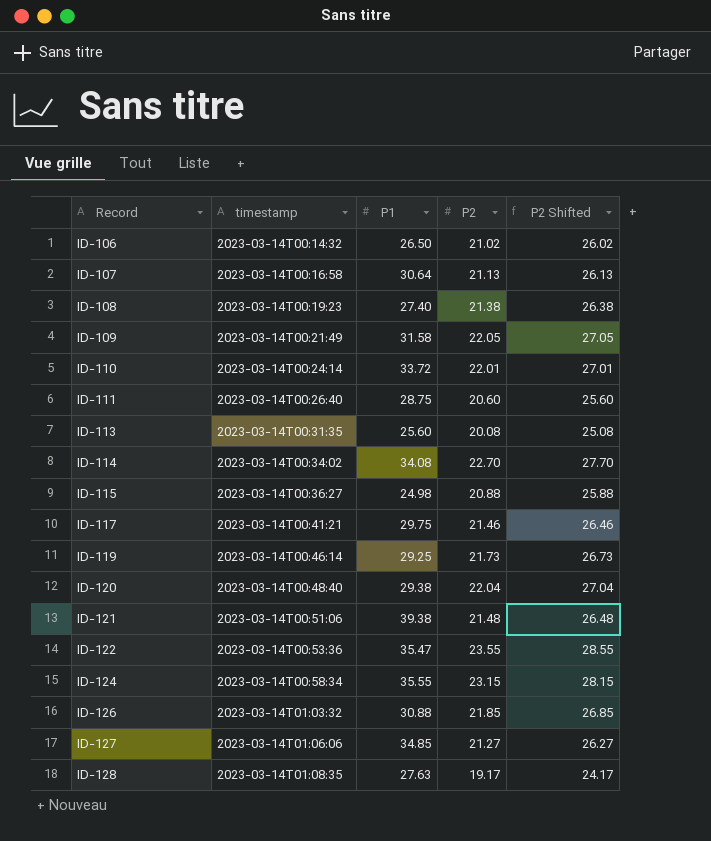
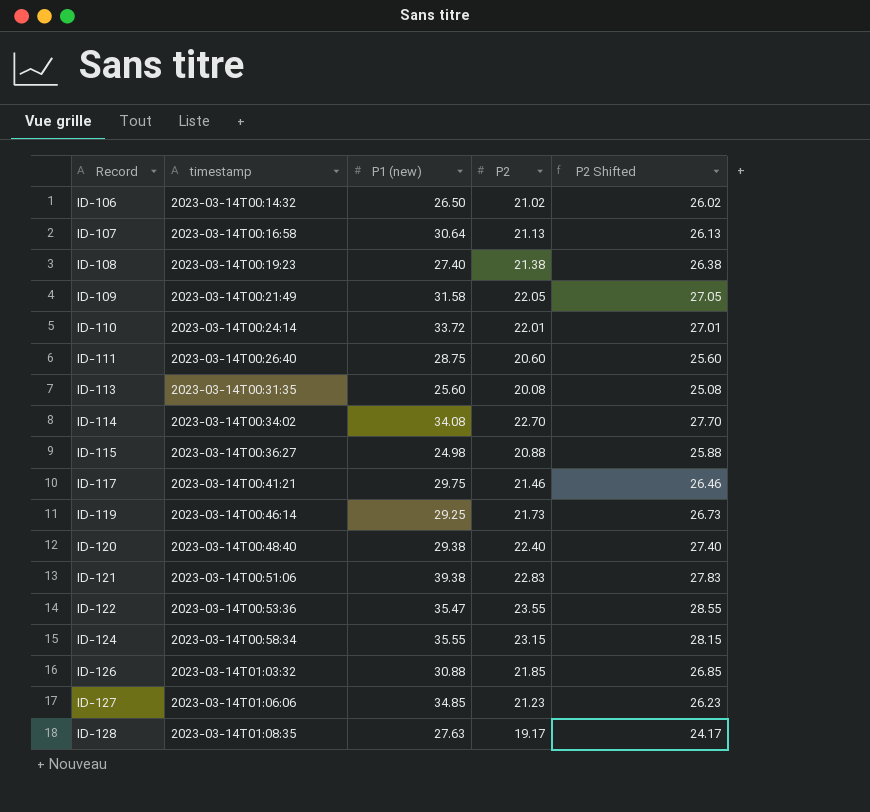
column name: P1 -> P1 (new)
ID-120 | P2: 22.04 -> 22.40
ID-120 | P2 Shifted: 27.04 -> 27.40
ID-121 | P2: 21.48 -> 22.83
ID-121 | P2 Shifted: 26.48 -> 27.83
ID-127 | P2: 21.27 -> 21.23
ID-127 | P2 Shifted: 26.27 -> 26.23

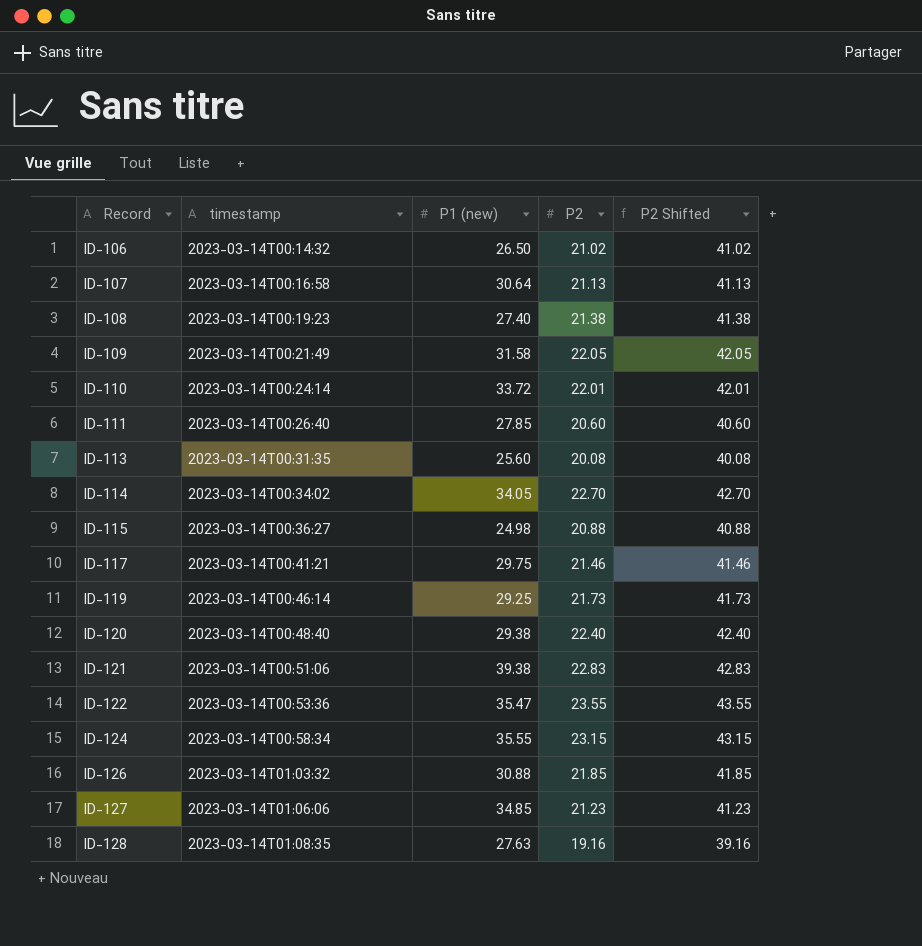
column P2 Shifted | formula: [P2] + 5 -> [P2] + 20
ID-111 | P1 (new): 28.75 -> 27.85
ID-114 | P1 (new): 34.08 -> 34.05
ID-128 | P2: 19.17 -> 19.16

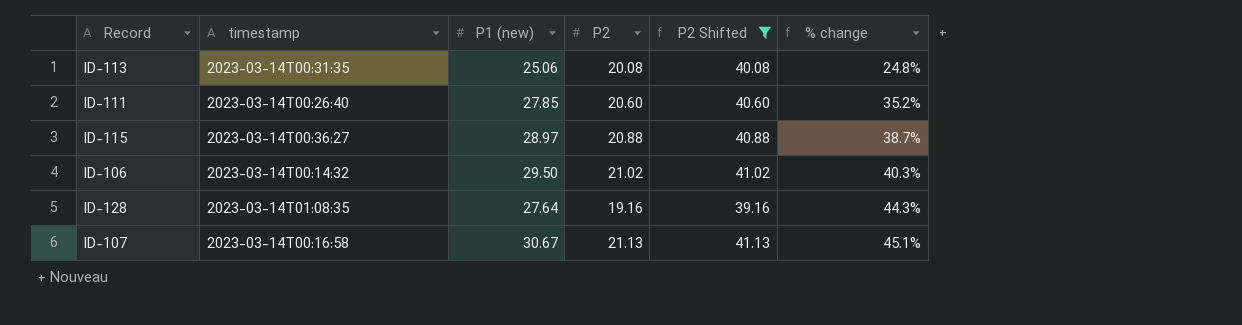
filter: none -> P2 Shifted <= 41.13
row order: Record ascending -> % change ascending
column % change | formula: none -> ([P1 (new)] - [P2]) / [P2]
ID-113 | P1 (new): 25.60 -> 25.06
ID-115 | P1 (new): 24.98 -> 28.97
ID-106 | P1 (new): 26.50 -> 29.50
ID-128 | P1 (new): 27.63 -> 27.64
ID-107 | P1 (new): 30.64 -> 30.67

